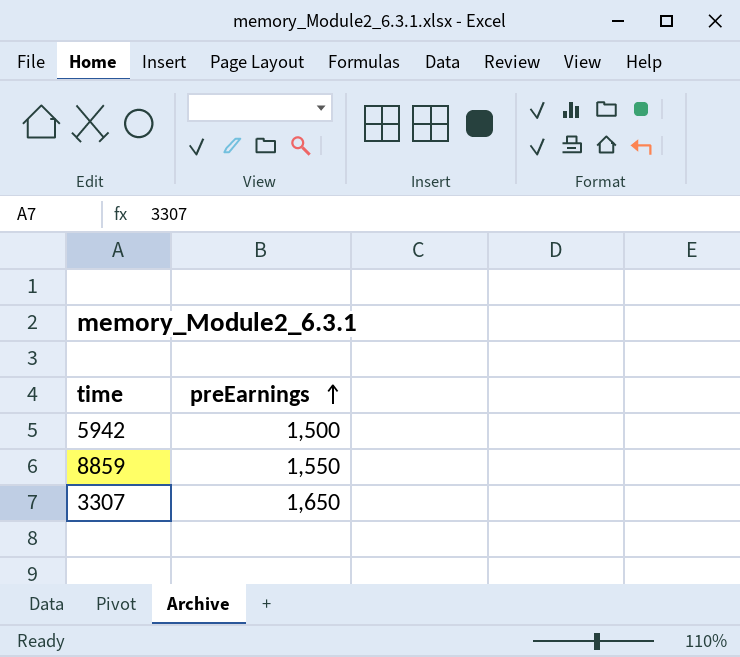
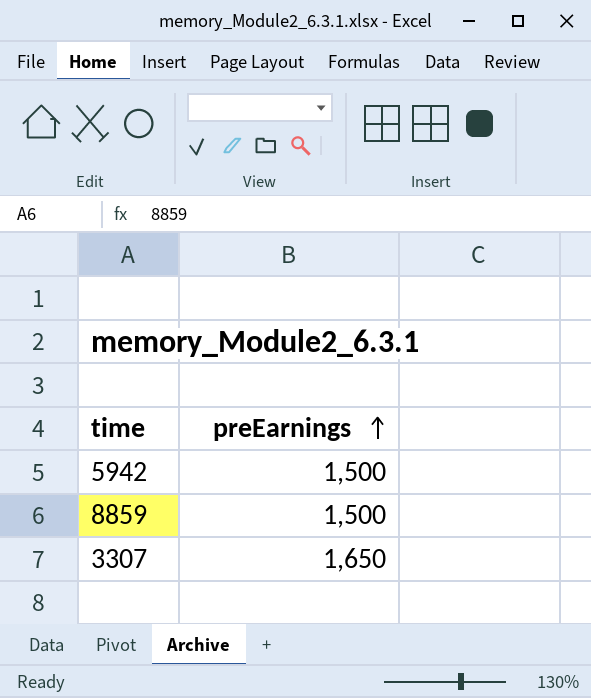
8859 | preEarnings: 1,550 -> 1,500

